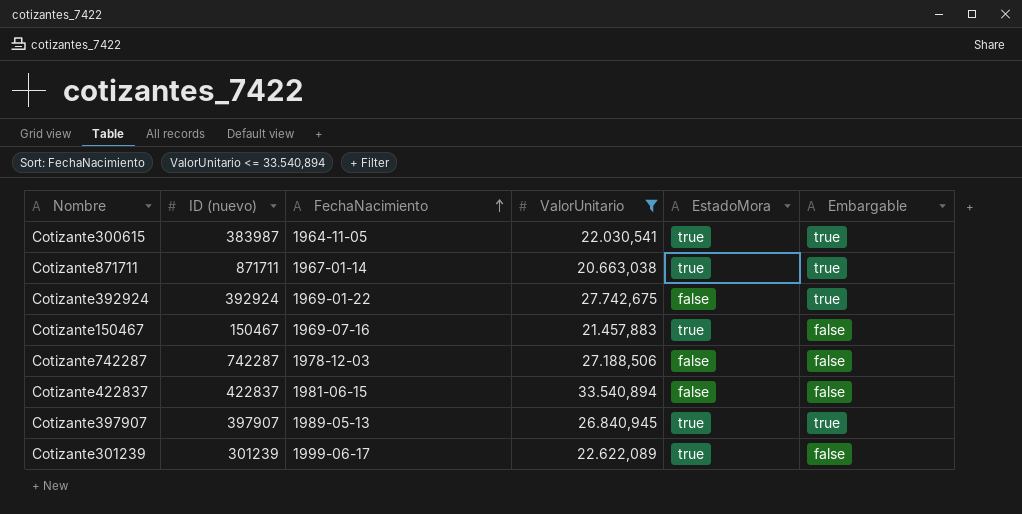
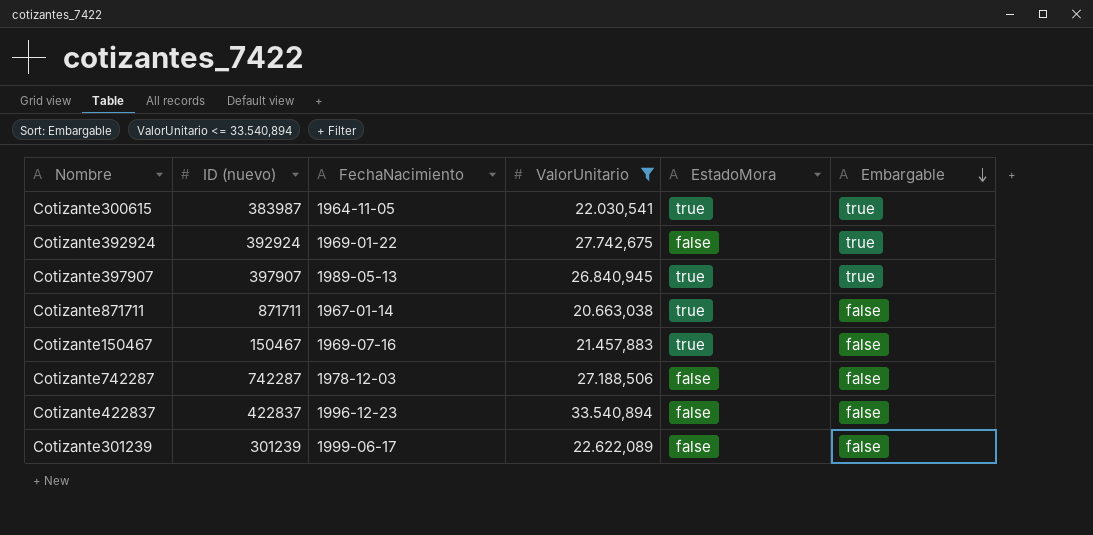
row order: FechaNacimiento ascending -> Embargable descending
Cotizante871711 | Embargable: true -> false
Cotizante422837 | FechaNacimiento: 1981-06-15 -> 1996-12-23
Cotizante301239 | EstadoMora: true -> false

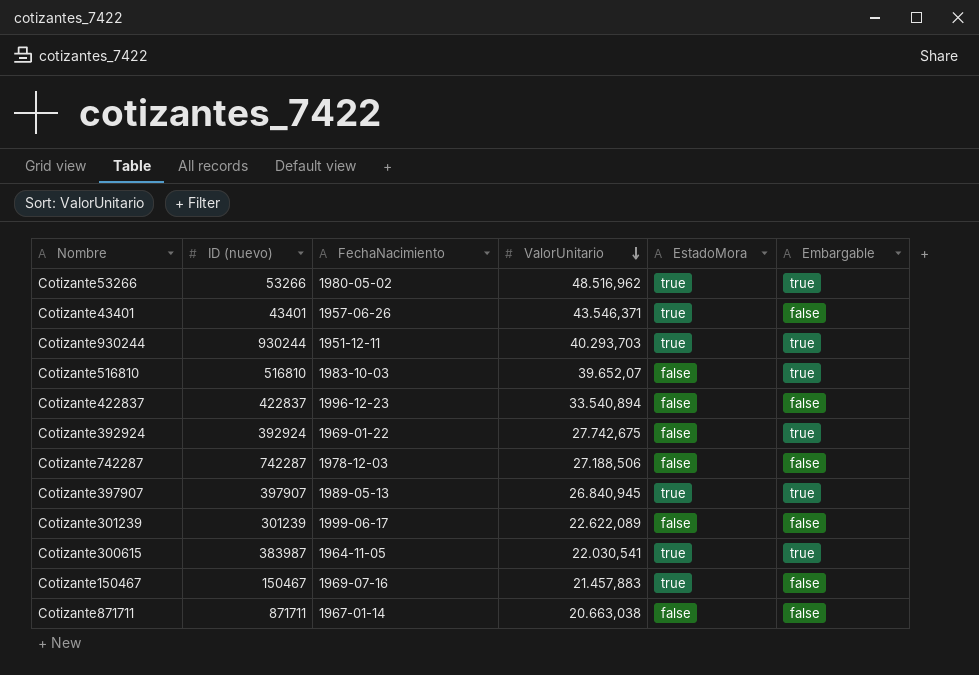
filter: ValorUnitario <= 33.540,894 -> none
row order: Embargable descending -> ValorUnitario descending
Cotizante871711 | EstadoMora: true -> false

